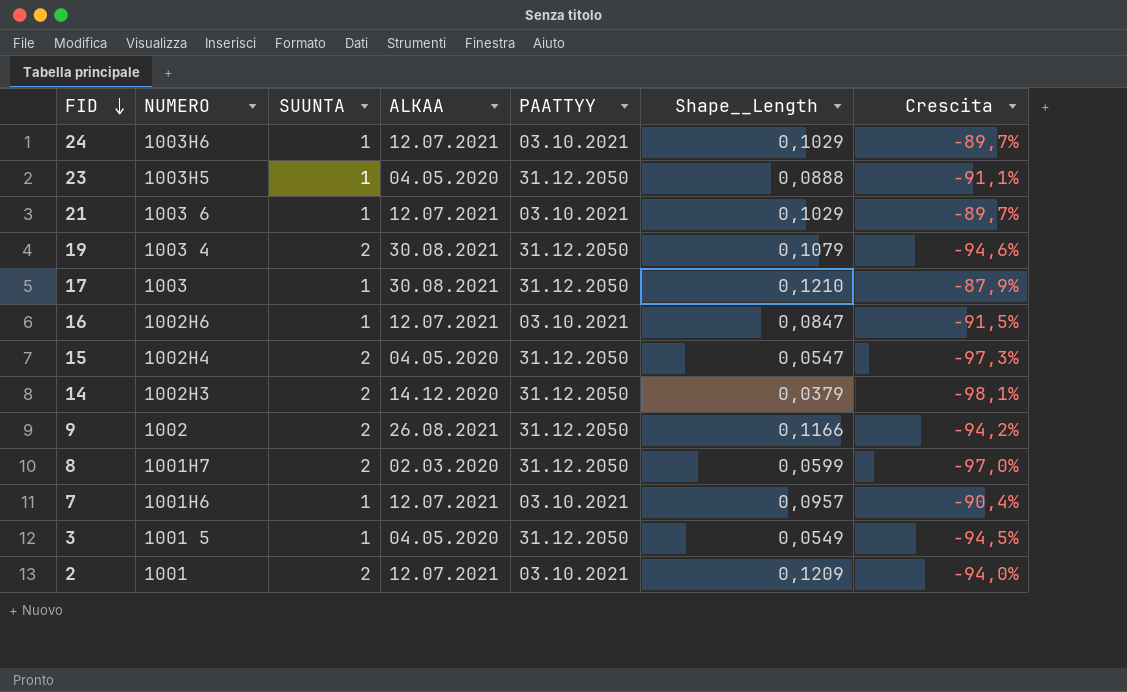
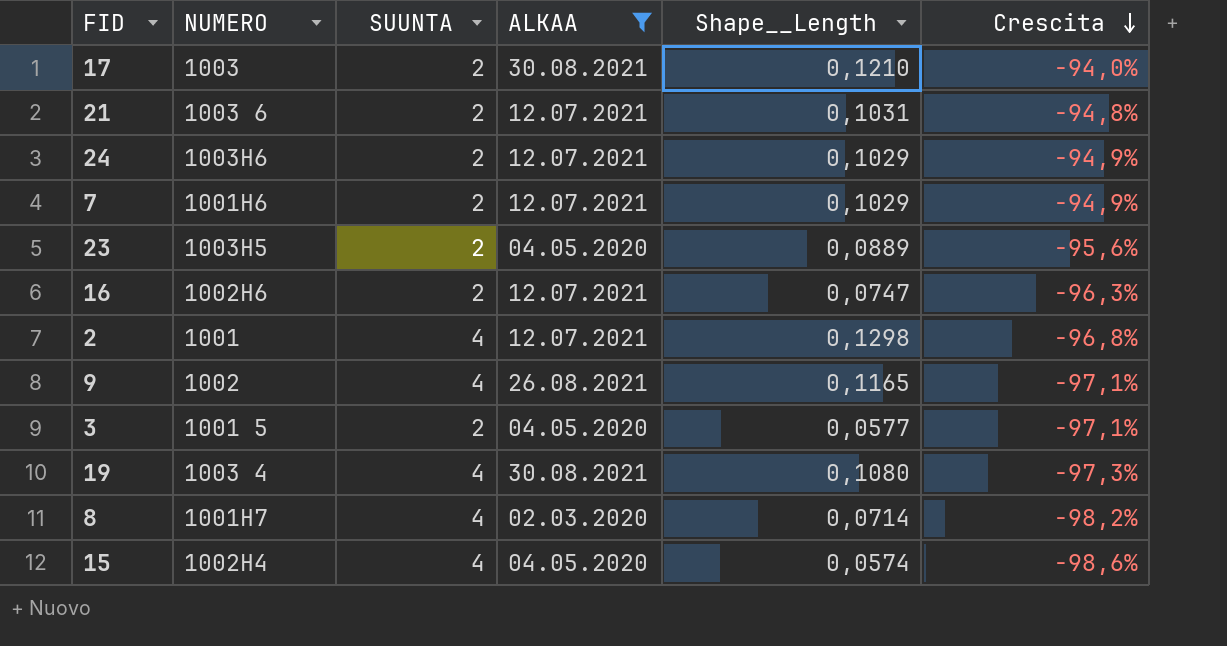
filter: none -> ALKAA != 14.12.2020
row order: FID descending -> Crescita descending
column PAATTYY | position: 5 -> none
17 | SUUNTA: 1 -> 2
17 | Crescita: -87,9% -> -94,0%
21 | SUUNTA: 1 -> 2
21 | Shape__Length: 0,1029 -> 0,1031
21 | Crescita: -89,7% -> -94,8%
24 | SUUNTA: 1 -> 2
24 | Crescita: -89,7% -> -94,9%
7 | SUUNTA: 1 -> 2
7 | Shape__Length: 0,0957 -> 0,1029
7 | Crescita: -90,4% -> -94,9%
23 | SUUNTA: 1 -> 2
23 | Shape__Length: 0,0888 -> 0,0889
23 | Crescita: -91,1% -> -95,6%
16 | SUUNTA: 1 -> 2
16 | Shape__Length: 0,0847 -> 0,0747
16 | Crescita: -91,5% -> -96,3%
2 | SUUNTA: 2 -> 4
2 | Shape__Length: 0,1209 -> 0,1298
2 | Crescita: -94,0% -> -96,8%
9 | SUUNTA: 2 -> 4
9 | Shape__Length: 0,1166 -> 0,1165
9 | Crescita: -94,2% -> -97,1%
3 | SUUNTA: 1 -> 2
3 | Shape__Length: 0,0549 -> 0,0577
3 | Crescita: -94,5% -> -97,1%
19 | SUUNTA: 2 -> 4
19 | Shape__Length: 0,1079 -> 0,1080
19 | Crescita: -94,6% -> -97,3%
8 | SUUNTA: 2 -> 4
8 | Shape__Length: 0,0599 -> 0,0714
8 | Crescita: -97,0% -> -98,2%
15 | SUUNTA: 2 -> 4
15 | Shape__Length: 0,0547 -> 0,0574
15 | Crescita: -97,3% -> -98,6%

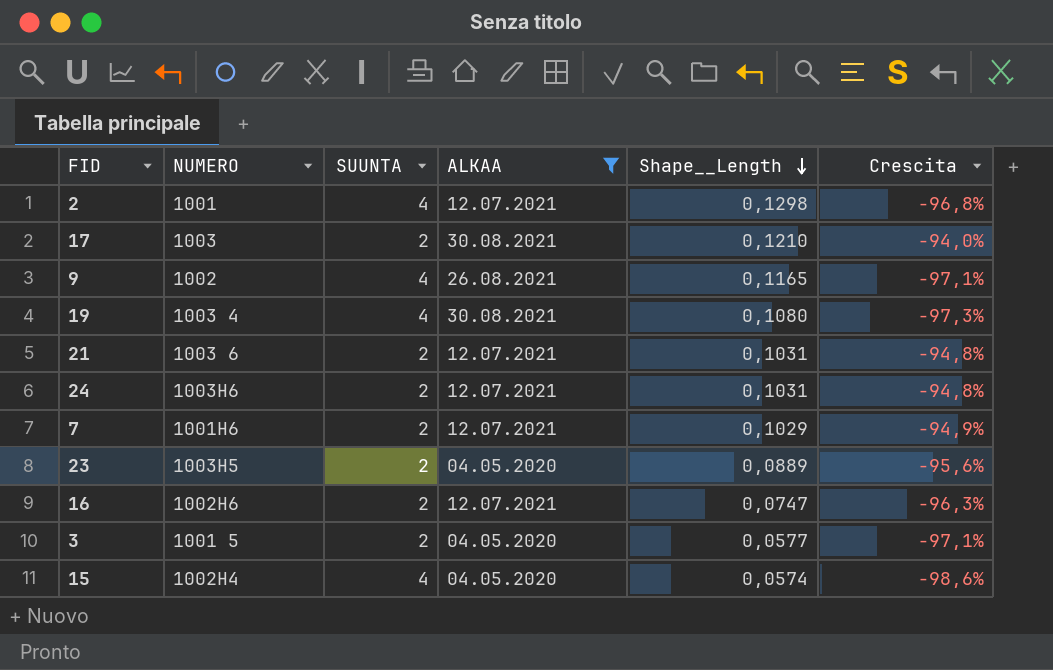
row order: Crescita descending -> Shape__Length descending
row 8: 1001H7 | 4 | 02.03.2020 | 0,0714 | -98,2% -> none
24 | Shape__Length: 0,1029 -> 0,1031
24 | Crescita: -94,9% -> -94,8%

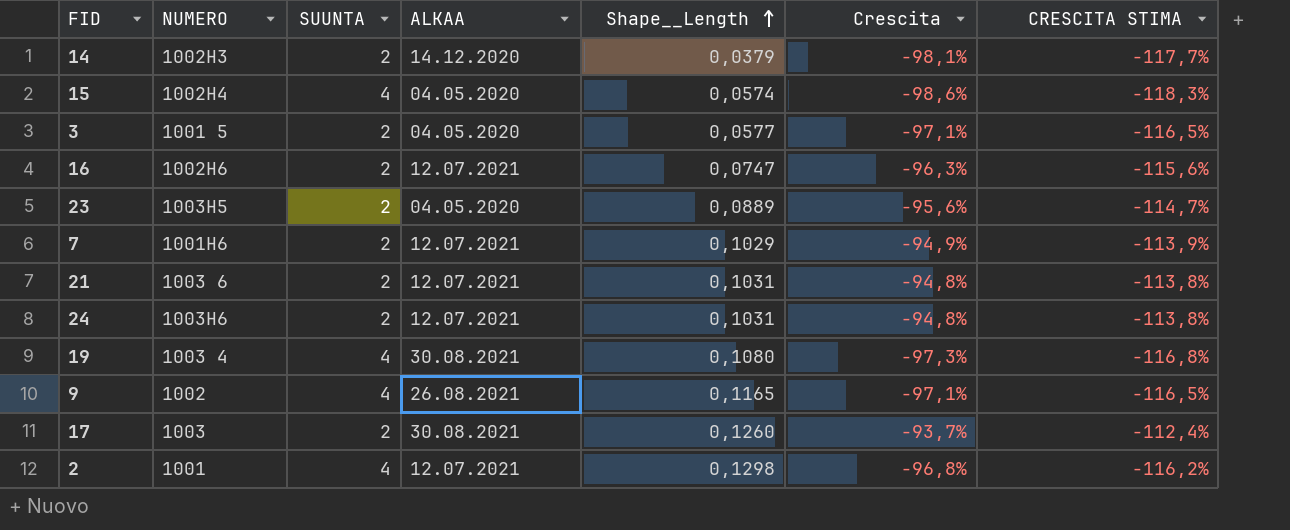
filter: ALKAA != 14.12.2020 -> none
row order: Shape__Length descending -> Shape__Length ascending
column CRESCITA STIMA | formula: none -> [Crescita] * 1,2
17 | Shape__Length: 0,1210 -> 0,1260
17 | Crescita: -94,0% -> -93,7%

